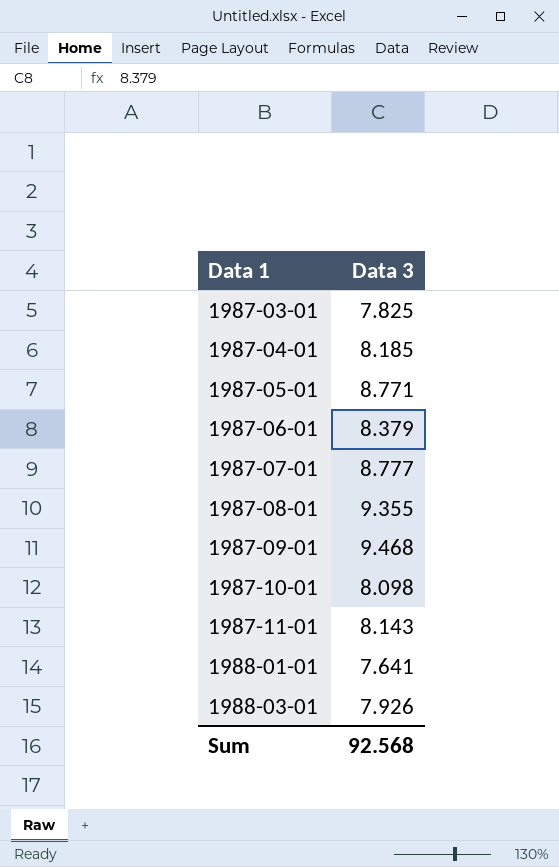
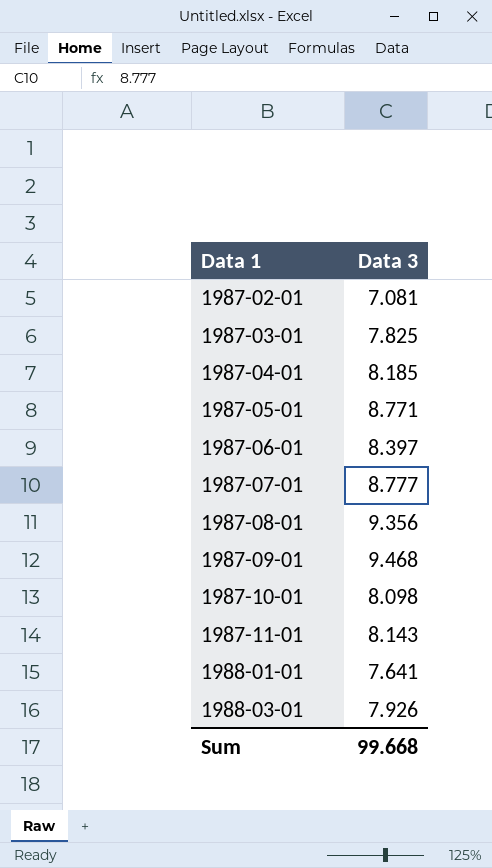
row 1987-02-01: none -> 7.081
1987-06-01 | Data 3: 8.379 -> 8.397
1987-08-01 | Data 3: 9.355 -> 9.356
Sum | Data 3: 92.568 -> 99.668

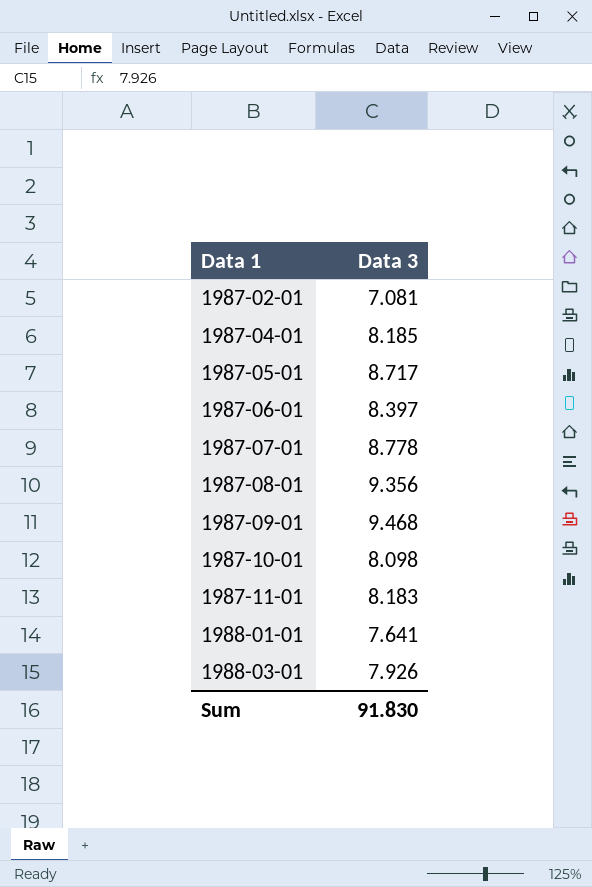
row 1987-03-01: 7.825 -> none
1987-05-01 | Data 3: 8.771 -> 8.717
1987-07-01 | Data 3: 8.777 -> 8.778
1987-11-01 | Data 3: 8.143 -> 8.183
Sum | Data 3: 99.668 -> 91.830

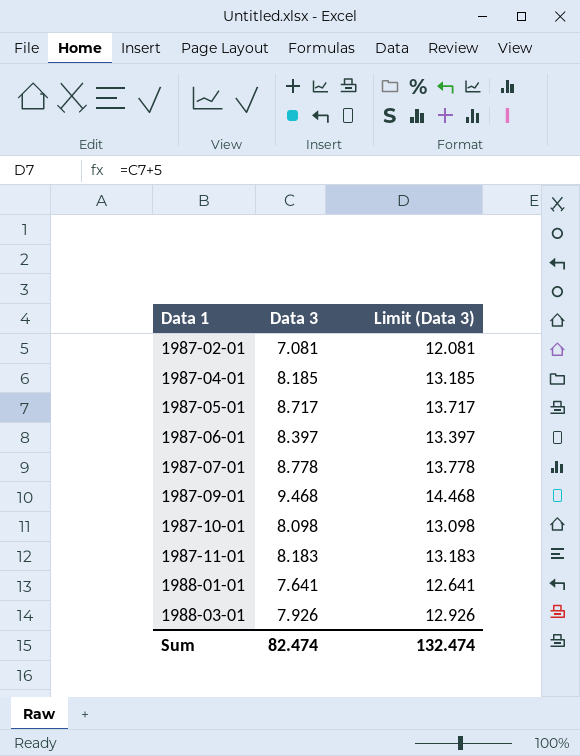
column Limit (Data 3) | formula: none -> [Data 3] + 5
row 1987-08-01: 9.356 -> none
Sum | Data 3: 91.830 -> 82.474

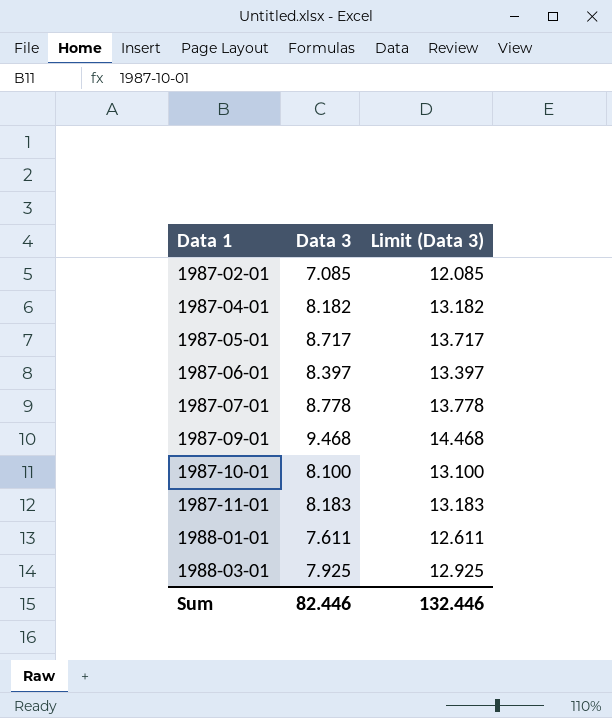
1987-02-01 | Data 3: 7.081 -> 7.085
1987-02-01 | Limit (Data 3): 12.081 -> 12.085
1987-04-01 | Data 3: 8.185 -> 8.182
1987-04-01 | Limit (Data 3): 13.185 -> 13.182
1987-10-01 | Data 3: 8.098 -> 8.100
1987-10-01 | Limit (Data 3): 13.098 -> 13.100
1988-01-01 | Data 3: 7.641 -> 7.611
1988-01-01 | Limit (Data 3): 12.641 -> 12.611
1988-03-01 | Data 3: 7.926 -> 7.925
1988-03-01 | Limit (Data 3): 12.926 -> 12.925
Sum | Data 3: 82.474 -> 82.446
Sum | Limit (Data 3): 132.474 -> 132.446

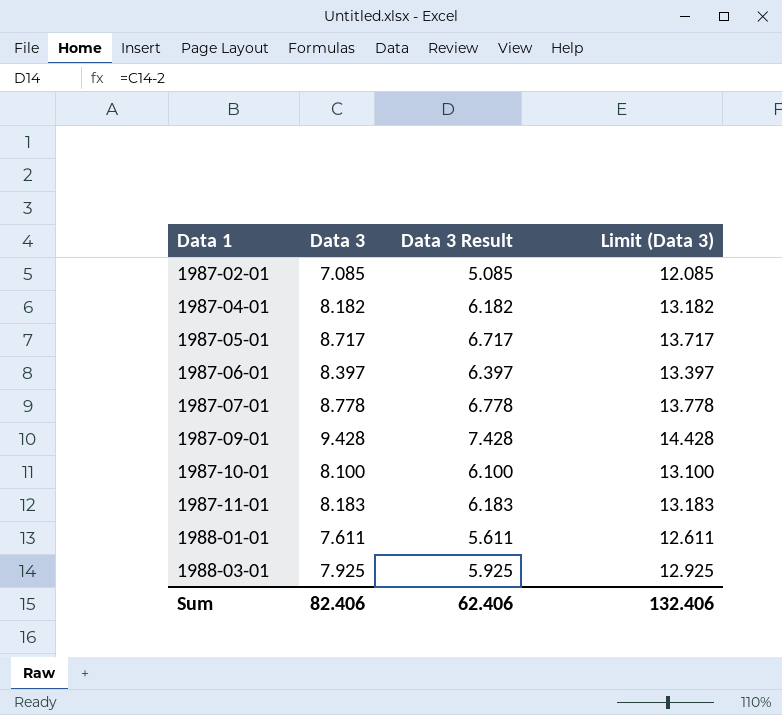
column Data 3 Result | formula: none -> [Data 3] - 2
1987-09-01 | Data 3: 9.468 -> 9.428
1987-09-01 | Limit (Data 3): 14.468 -> 14.428
Sum | Data 3: 82.446 -> 82.406
Sum | Limit (Data 3): 132.446 -> 132.406

